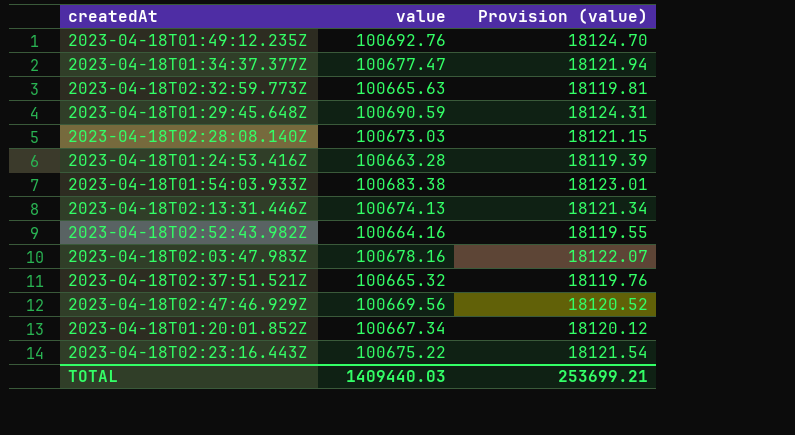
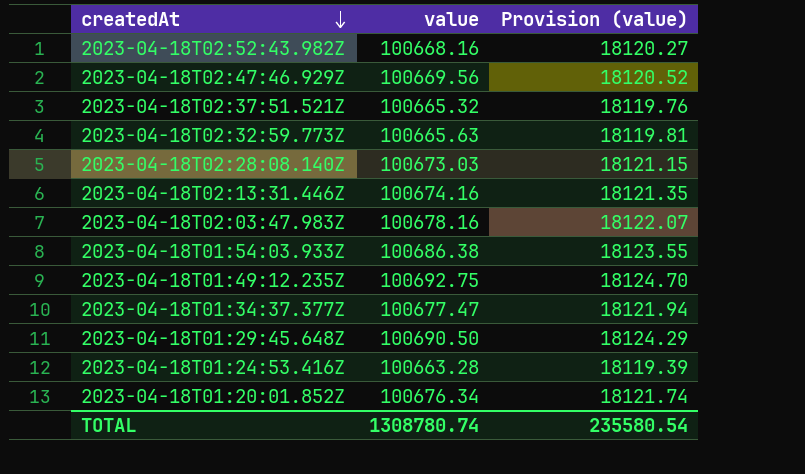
row order: none -> createdAt descending
row 2023-04-18T02:23:16.443Z: 100675.22 | 18121.54 -> none
2023-04-18T02:52:43.982Z | value: 100664.16 -> 100668.16
2023-04-18T02:52:43.982Z | Provision (value): 18119.55 -> 18120.27
2023-04-18T02:13:31.446Z | value: 100674.13 -> 100674.16
2023-04-18T02:13:31.446Z | Provision (value): 18121.34 -> 18121.35
2023-04-18T01:54:03.933Z | value: 100683.38 -> 100686.38
2023-04-18T01:54:03.933Z | Provision (value): 18123.01 -> 18123.55
2023-04-18T01:49:12.235Z | value: 100692.76 -> 100692.75
2023-04-18T01:29:45.648Z | value: 100690.59 -> 100690.50
2023-04-18T01:29:45.648Z | Provision (value): 18124.31 -> 18124.29
2023-04-18T01:20:01.852Z | value: 100667.34 -> 100676.34
2023-04-18T01:20:01.852Z | Provision (value): 18120.12 -> 18121.74
TOTAL | value: 1409440.03 -> 1308780.74
TOTAL | Provision (value): 253699.21 -> 235580.54

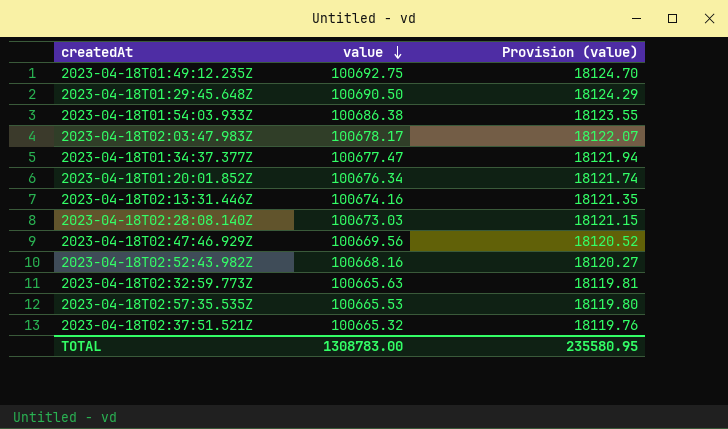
row order: createdAt descending -> value descending
row 2023-04-18T01:24:53.416Z: 100663.28 | 18119.39 -> none
2023-04-18T02:03:47.983Z | value: 100678.16 -> 100678.17
row 2023-04-18T02:57:35.535Z: none -> 100665.53 | 18119.80
TOTAL | value: 1308780.74 -> 1308783.00
TOTAL | Provision (value): 235580.54 -> 235580.95

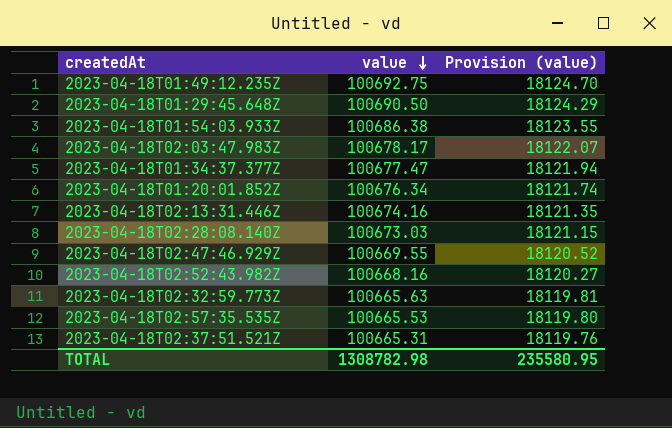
2023-04-18T02:47:46.929Z | value: 100669.56 -> 100669.55
2023-04-18T02:37:51.521Z | value: 100665.32 -> 100665.31
TOTAL | value: 1308783.00 -> 1308782.98

